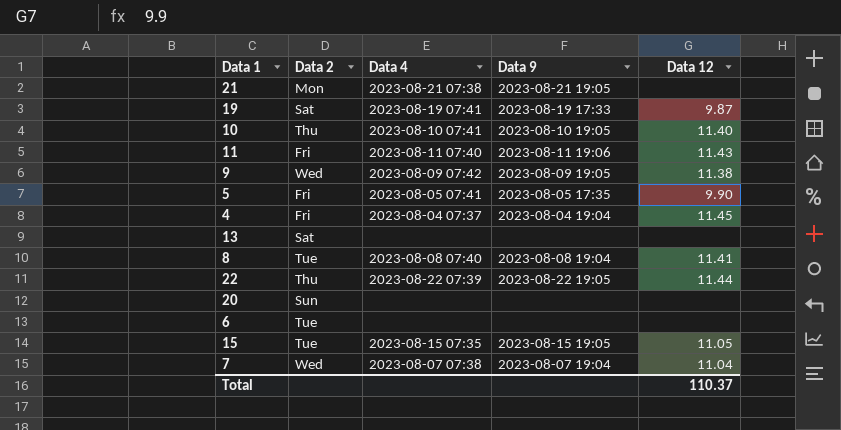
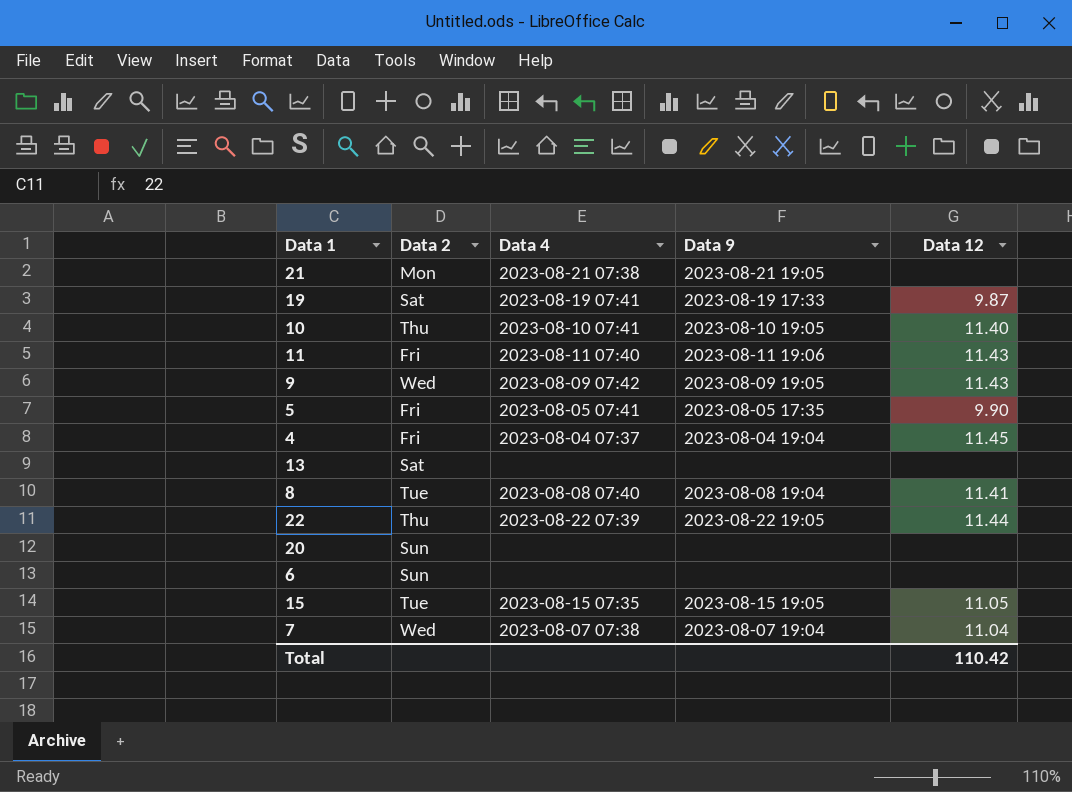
9 | Data 12: 11.38 -> 11.43
6 | Data 2: Tue -> Sun
Total | Data 12: 110.37 -> 110.42

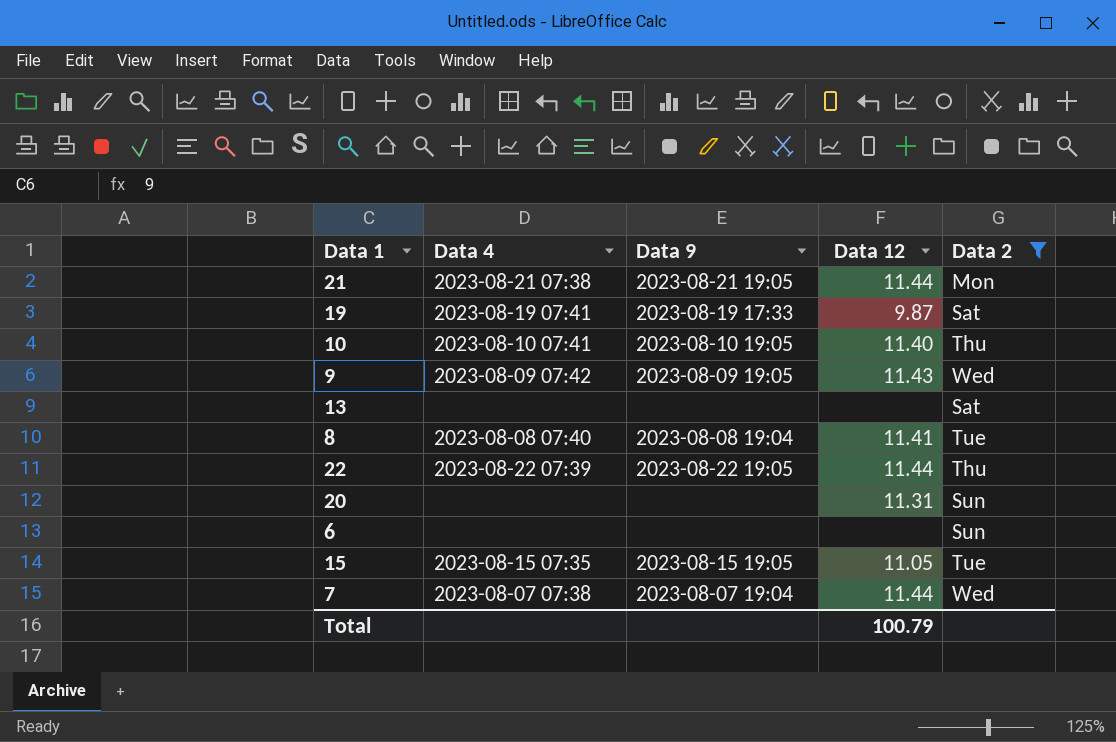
filter: none -> Data 2 != Fri
column Data 2 | position: 2 -> 5
21 | Data 12: none -> 11.44
20 | Data 12: none -> 11.31
7 | Data 12: 11.04 -> 11.44
Total | Data 12: 110.42 -> 100.79

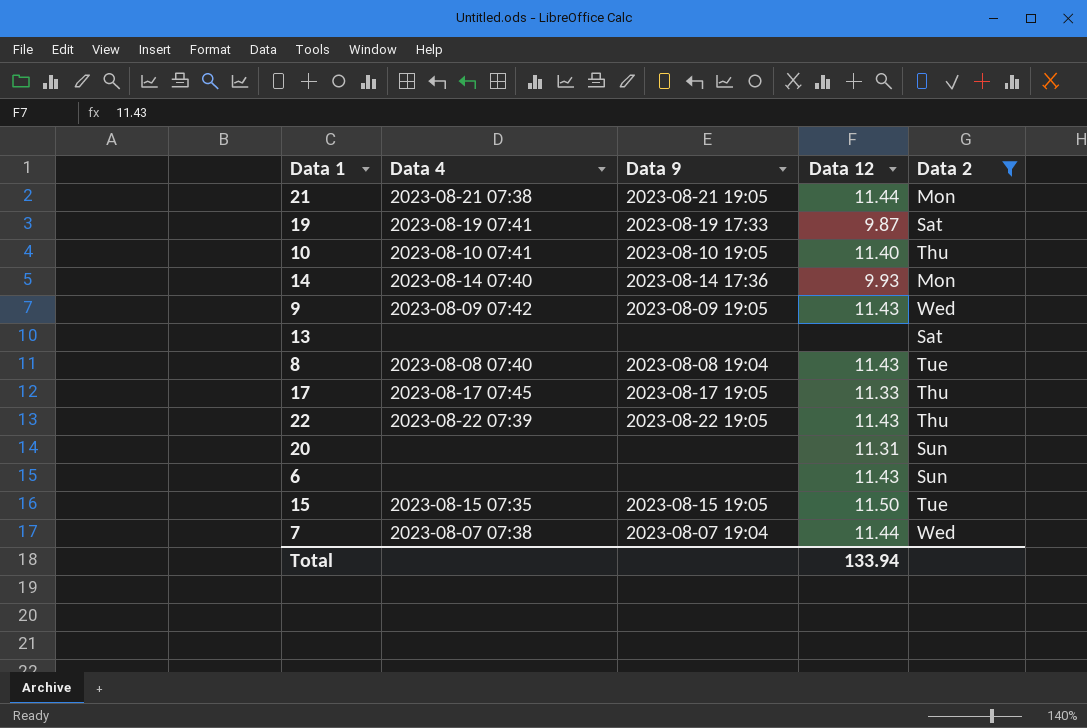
row 14: none -> 2023-08-14 07:40 | 2023-08-14 17:36 | 9.93 | Mon
8 | Data 12: 11.41 -> 11.43
row 17: none -> 2023-08-17 07:45 | 2023-08-17 19:05 | 11.33 | Thu
22 | Data 12: 11.44 -> 11.43
6 | Data 12: none -> 11.43
15 | Data 12: 11.05 -> 11.50
Total | Data 12: 100.79 -> 133.94

